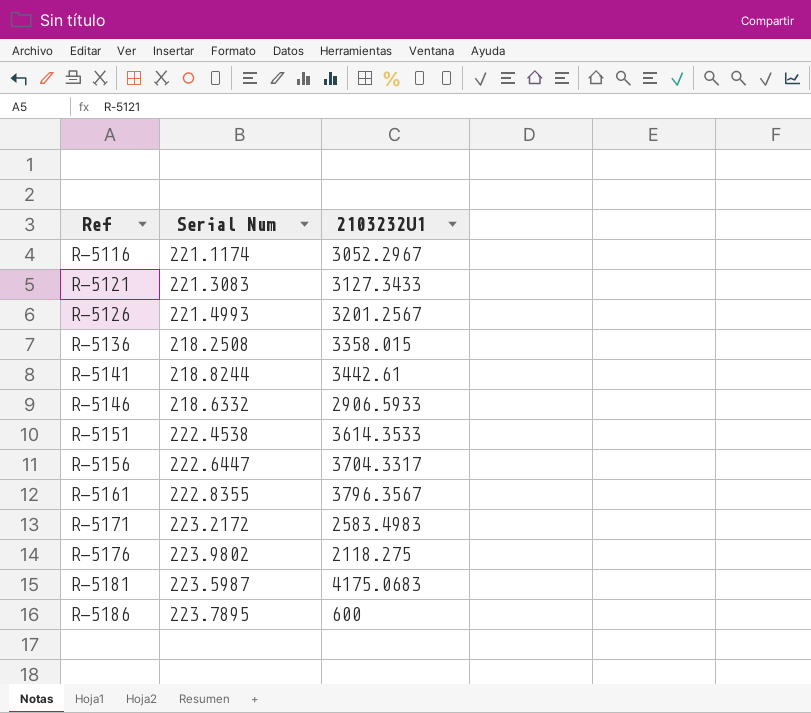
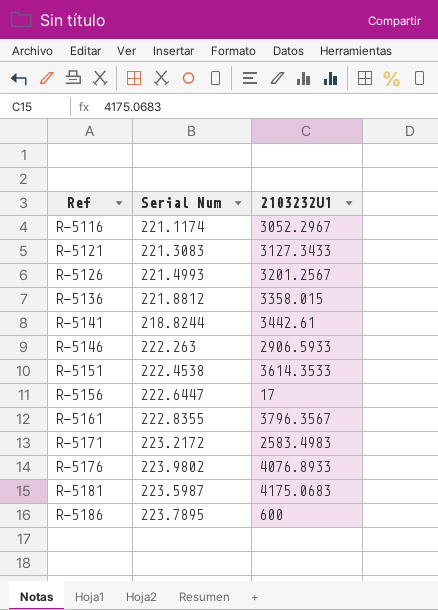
R-5136 | Serial Num: 218.2508 -> 221.8812
R-5146 | Serial Num: 218.6332 -> 222.263
R-5156 | 2103232U1: 3704.3317 -> 17
R-5176 | 2103232U1: 2118.275 -> 4076.8933

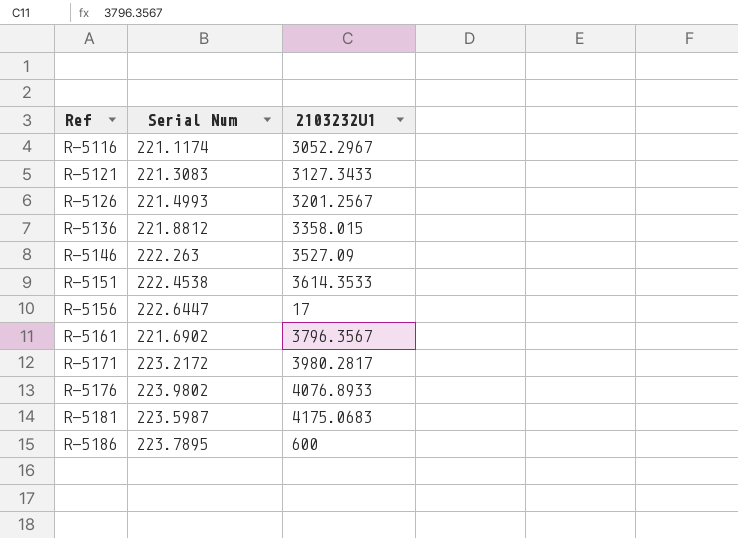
row R-5141: 218.8244 | 3442.61 -> none
R-5146 | 2103232U1: 2906.5933 -> 3527.09
R-5161 | Serial Num: 222.8355 -> 221.6902
R-5171 | 2103232U1: 2583.4983 -> 3980.2817

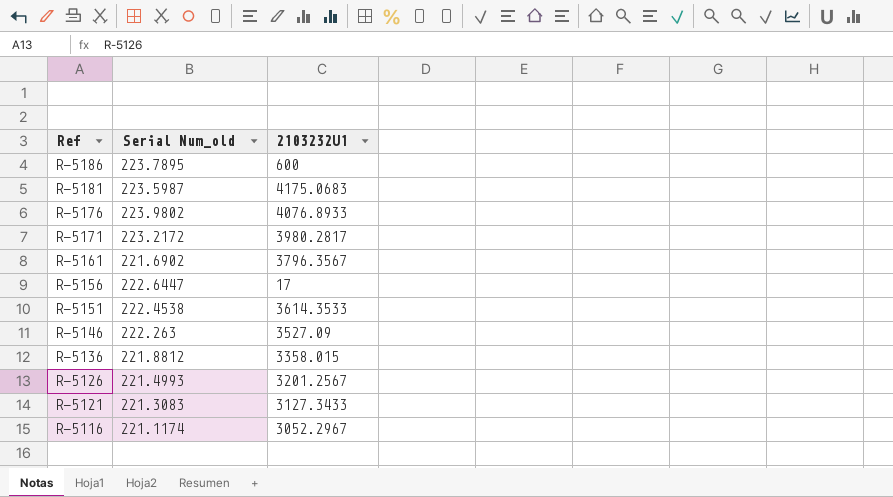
row order: Ref ascending -> Ref descending
column name: Serial Num -> Serial Num_old

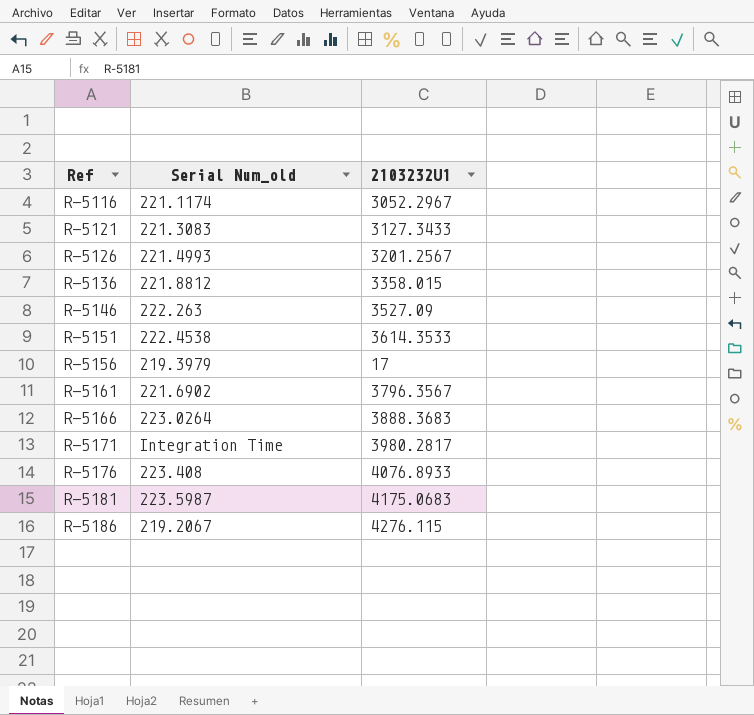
row order: Ref descending -> Ref ascending
R-5156 | Serial Num_old: 222.6447 -> 219.3979
row R-5166: none -> 223.0264 | 3888.3683
R-5171 | Serial Num_old: 223.2172 -> Integration Time
R-5176 | Serial Num_old: 223.9802 -> 223.408
R-5186 | Serial Num_old: 223.7895 -> 219.2067
R-5186 | 2103232U1: 600 -> 4276.115

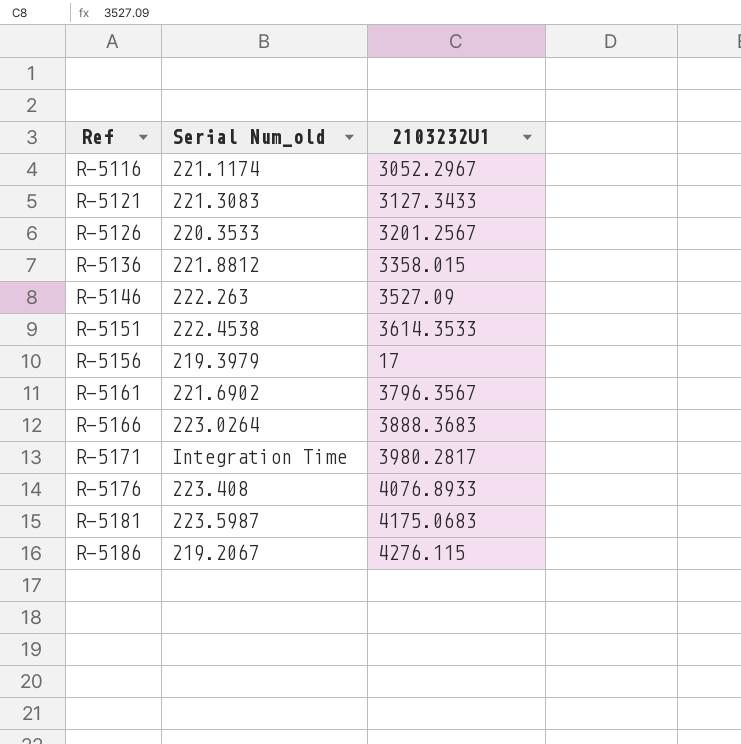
R-5126 | Serial Num_old: 221.4993 -> 220.3533

